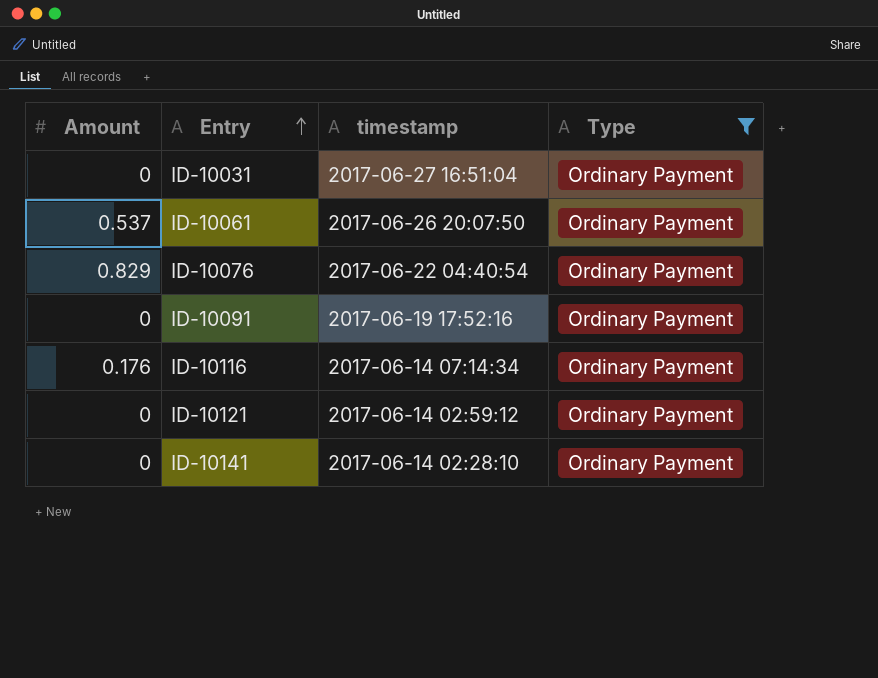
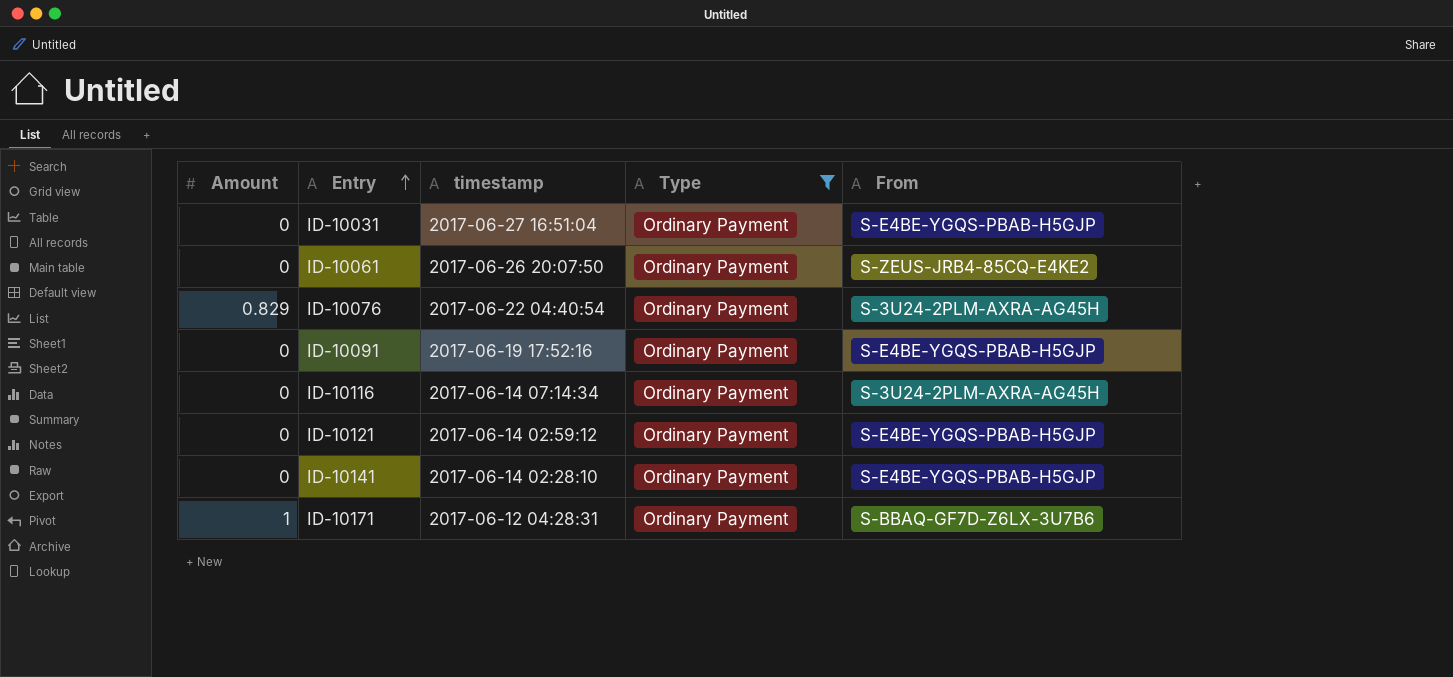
column From | position: none -> 5
ID-10061 | Amount: 0.537 -> 0
ID-10116 | Amount: 0.176 -> 0
row ID-10171: none -> 1 | 2017-06-12 04:28:31 | Ordinary Payment | S-BBAQ-GF7D-Z6LX-3U7B6

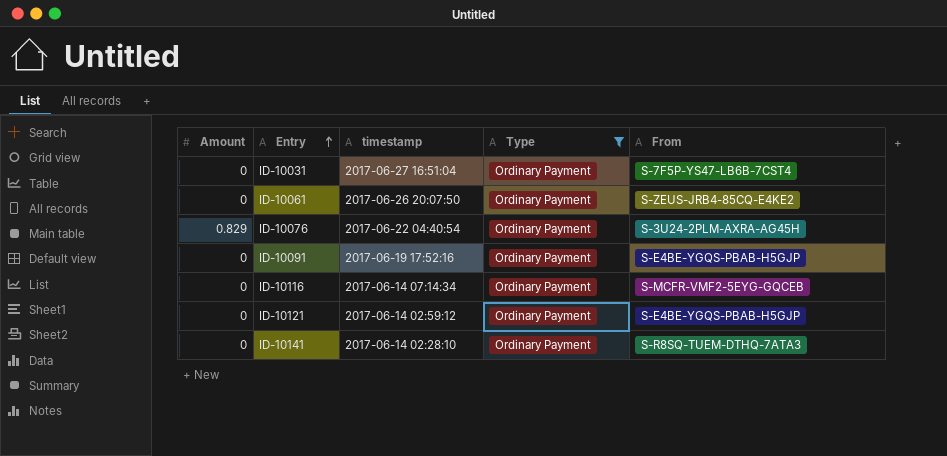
row ID-10171: 1 | 2017-06-12 04:28:31 | Ordinary Payment | S-BBAQ-GF7D-Z6LX-3U7B6 -> none
ID-10031 | From: S-E4BE-YGQS-PBAB-H5GJP -> S-7F5P-YS47-LB6B-7CST4
ID-10116 | From: S-3U24-2PLM-AXRA-AG45H -> S-MCFR-VMF2-5EYG-GQCEB
ID-10141 | From: S-E4BE-YGQS-PBAB-H5GJP -> S-R8SQ-TUEM-DTHQ-7ATA3

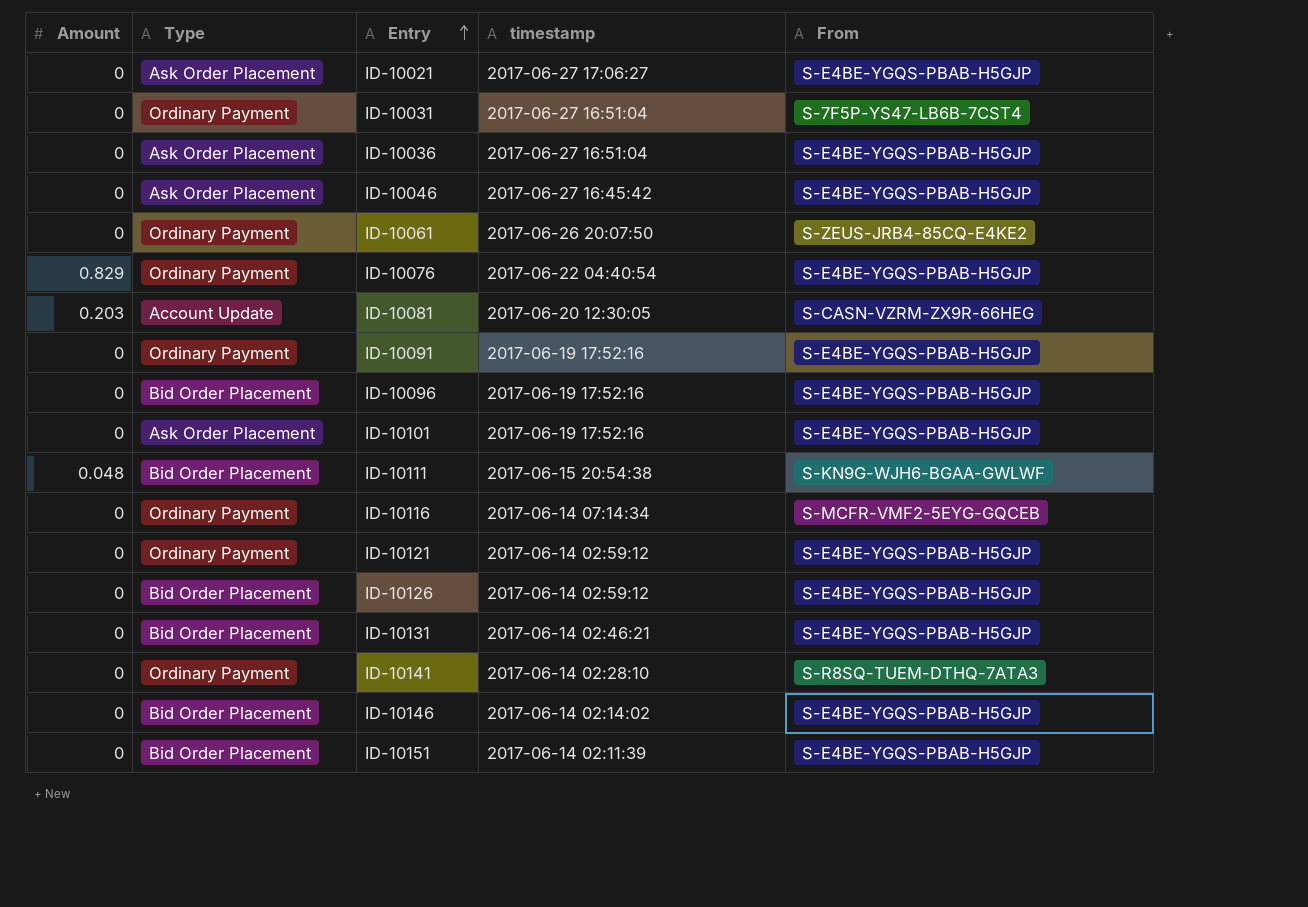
filter: Type = Ordinary Payment -> none
column Type | position: 4 -> 2
ID-10076 | From: S-3U24-2PLM-AXRA-AG45H -> S-E4BE-YGQS-PBAB-H5GJP

